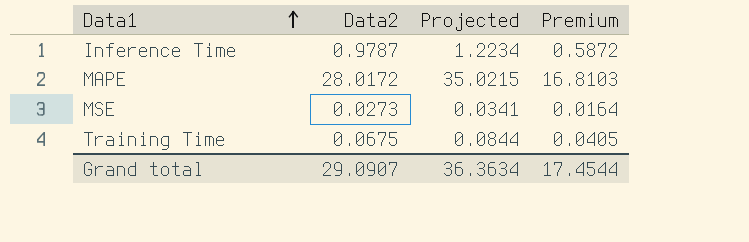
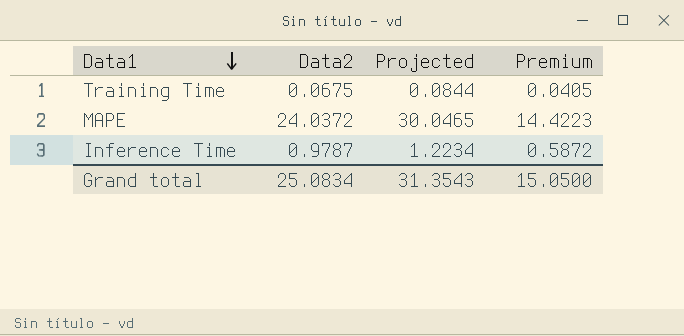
row order: Data1 ascending -> Data1 descending
row MSE: 0.0273 | 0.0341 | 0.0164 -> none
MAPE | Data2: 28.0172 -> 24.0372
MAPE | Projected: 35.0215 -> 30.0465
MAPE | Premium: 16.8103 -> 14.4223
Grand total | Data2: 29.0907 -> 25.0834
Grand total | Projected: 36.3634 -> 31.3543
Grand total | Premium: 17.4544 -> 15.0500

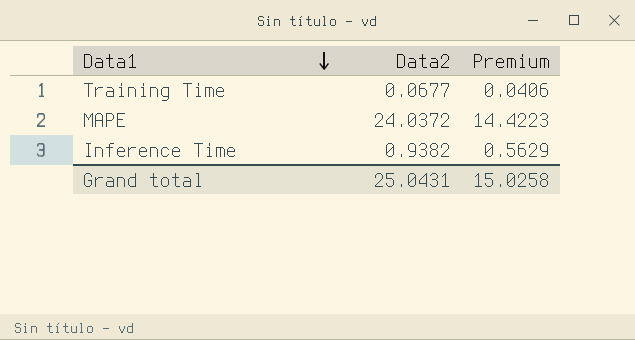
column Projected | formula: [Data2] * 1.25 -> none
Training Time | Data2: 0.0675 -> 0.0677
Training Time | Premium: 0.0405 -> 0.0406
Inference Time | Data2: 0.9787 -> 0.9382
Inference Time | Premium: 0.5872 -> 0.5629
Grand total | Data2: 25.0834 -> 25.0431
Grand total | Premium: 15.0500 -> 15.0258

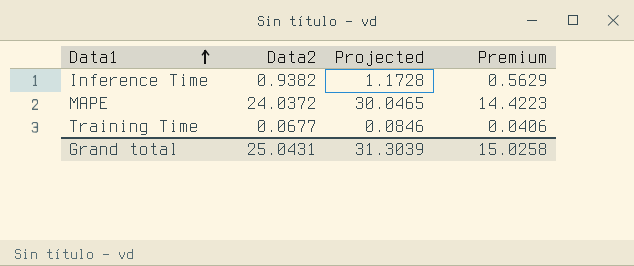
row order: Data1 descending -> Data1 ascending
column Projected | formula: none -> [Data2] * 1.25

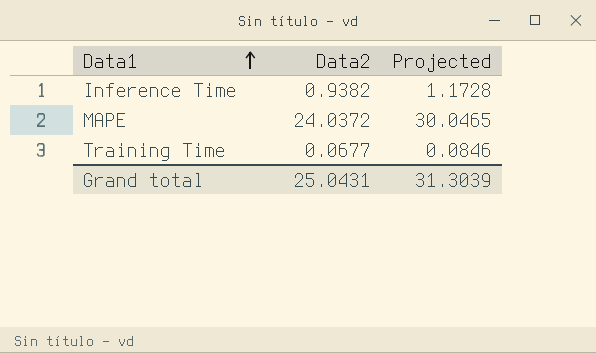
column Premium | formula: [Data2] * 0.6 -> none

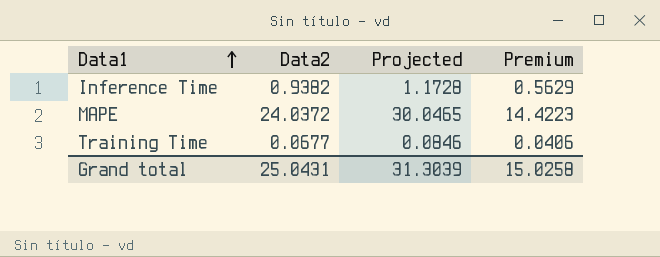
column Premium | formula: none -> [Data2] * 0.6

